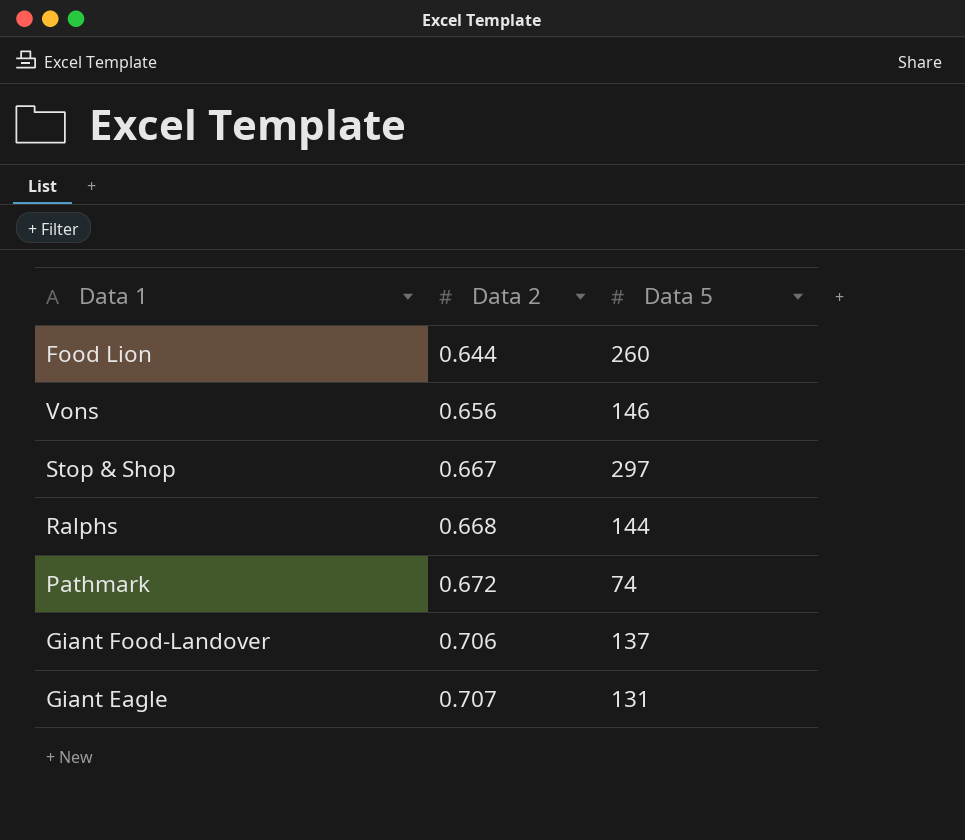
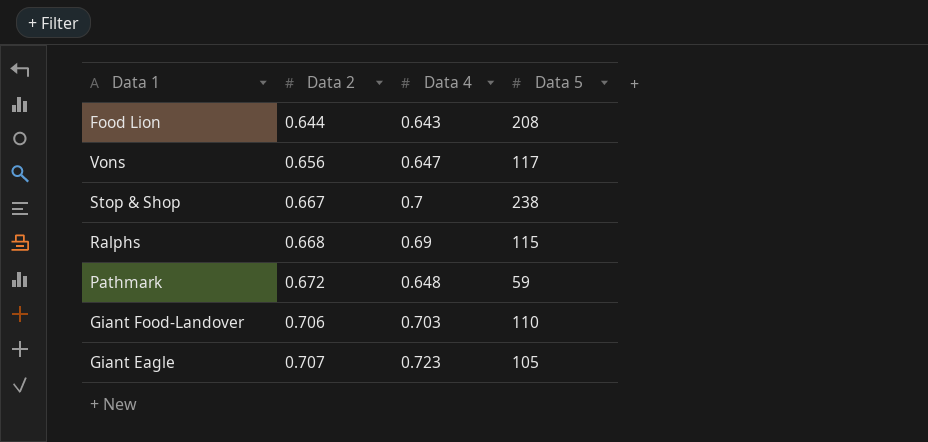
column Data 4 | position: none -> 3
Food Lion | Data 5: 260 -> 208
Vons | Data 5: 146 -> 117
Stop & Shop | Data 5: 297 -> 238
Ralphs | Data 5: 144 -> 115
Pathmark | Data 5: 74 -> 59
Giant Food-Landover | Data 5: 137 -> 110
Giant Eagle | Data 5: 131 -> 105

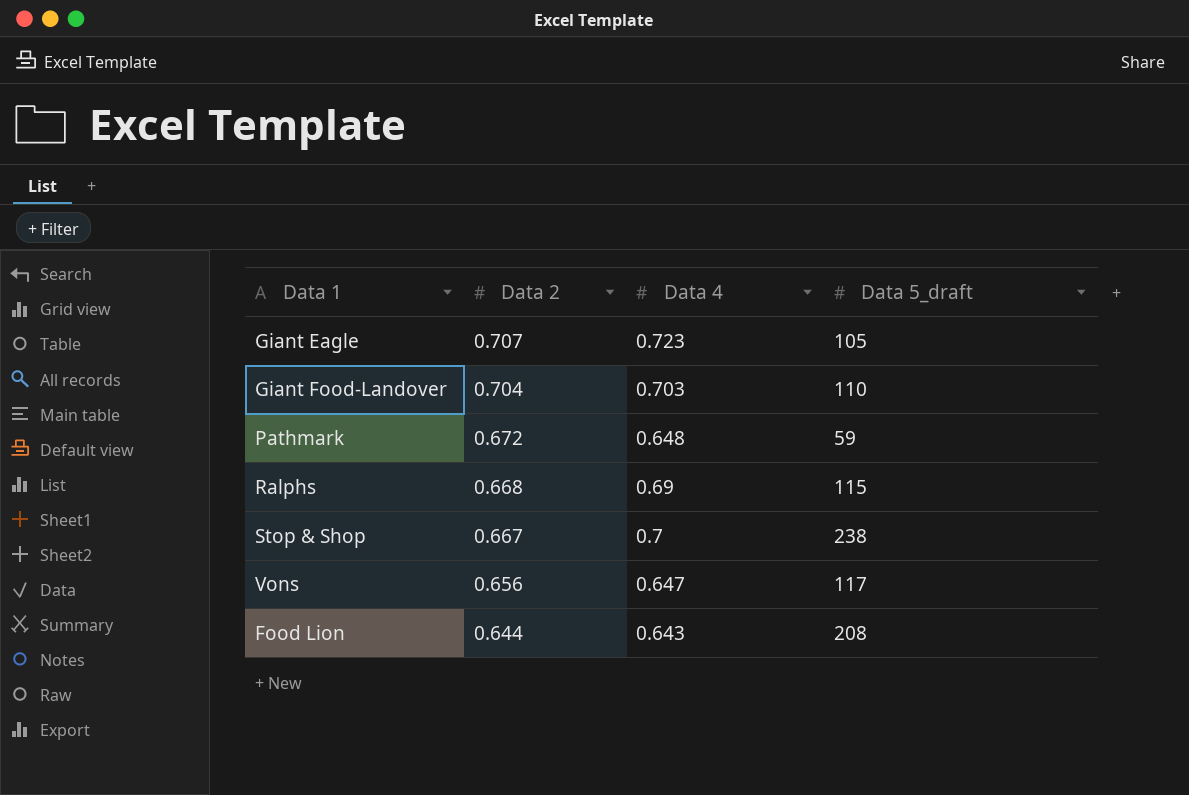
row order: Data 2 ascending -> Data 2 descending
column name: Data 5 -> Data 5_draft
Giant Food-Landover | Data 2: 0.706 -> 0.704

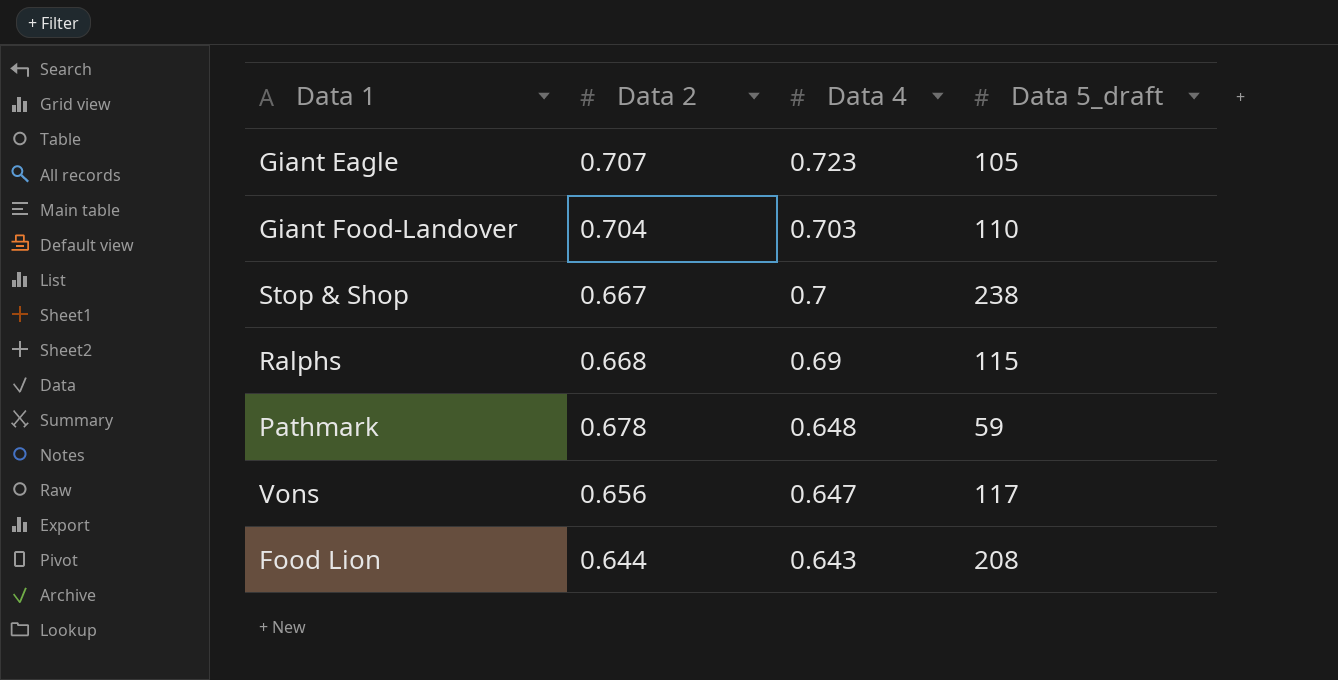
row order: Data 2 descending -> Data 4 descending
Pathmark | Data 2: 0.672 -> 0.678

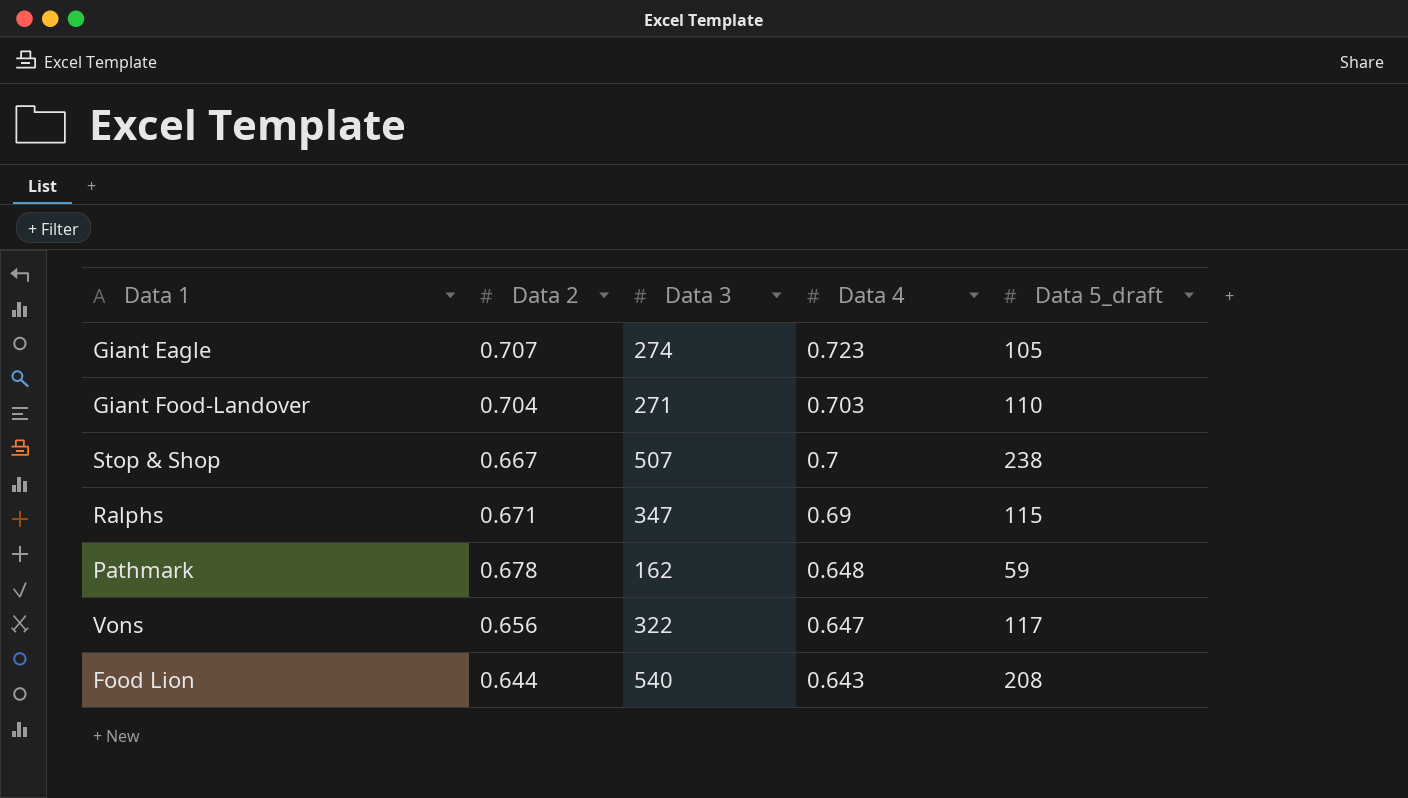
column Data 3 | position: none -> 3
Ralphs | Data 2: 0.668 -> 0.671

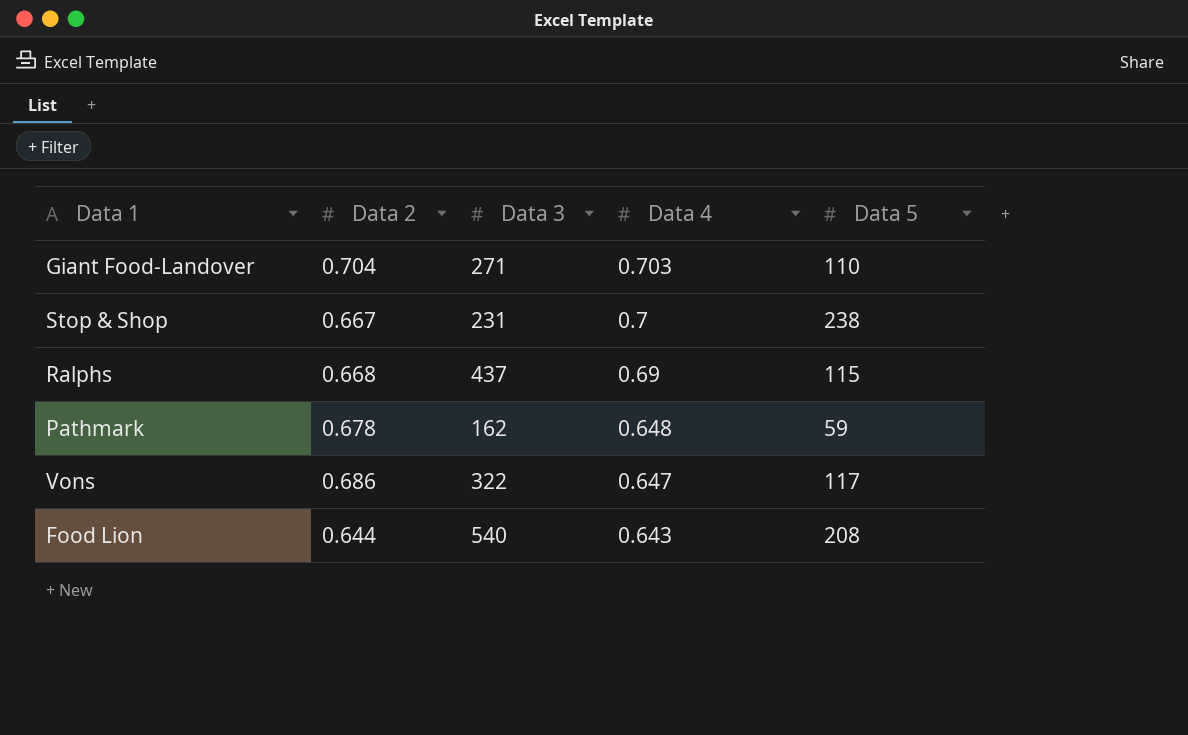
column name: Data 5_draft -> Data 5
row Giant Eagle: 0.707 | 274 | 0.723 | 105 -> none
Stop & Shop | Data 3: 507 -> 231
Ralphs | Data 2: 0.671 -> 0.668
Ralphs | Data 3: 347 -> 437
Vons | Data 2: 0.656 -> 0.686

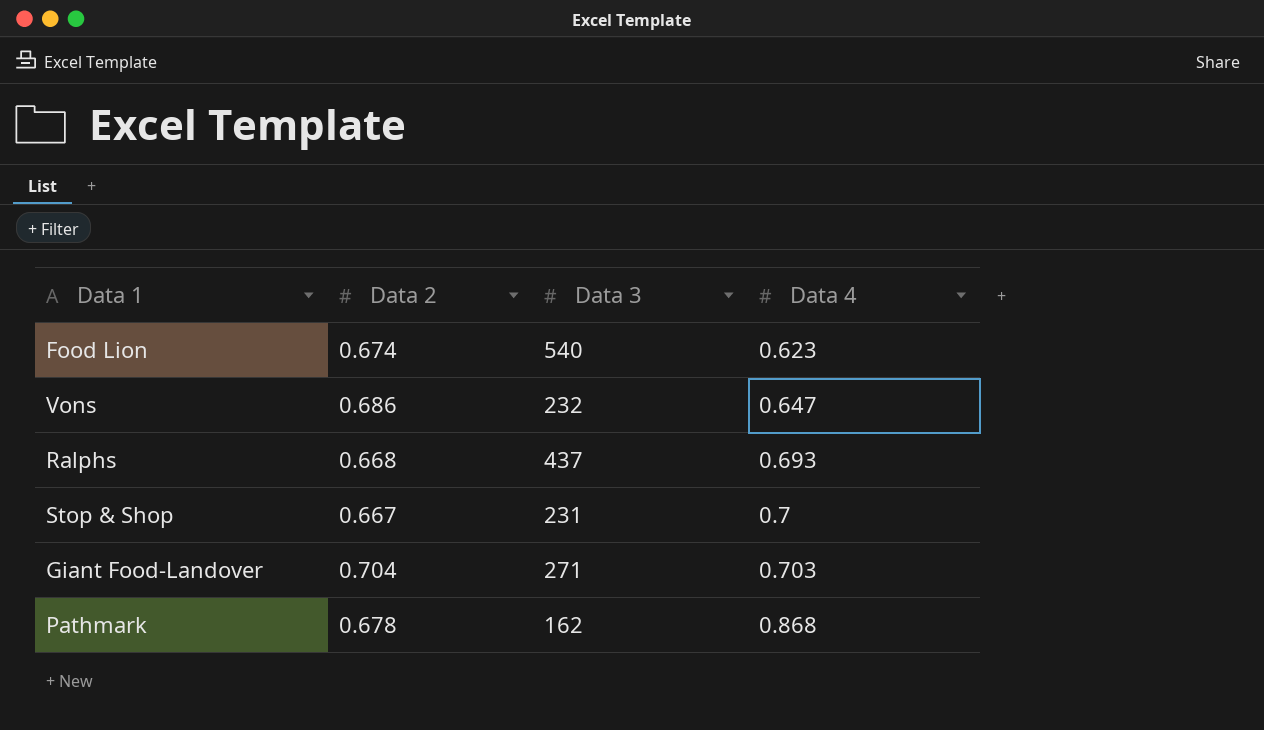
row order: Data 4 descending -> Data 4 ascending
column Data 5 | position: 5 -> none
Food Lion | Data 2: 0.644 -> 0.674
Food Lion | Data 4: 0.643 -> 0.623
Vons | Data 3: 322 -> 232
Ralphs | Data 4: 0.69 -> 0.693
Pathmark | Data 4: 0.648 -> 0.868

